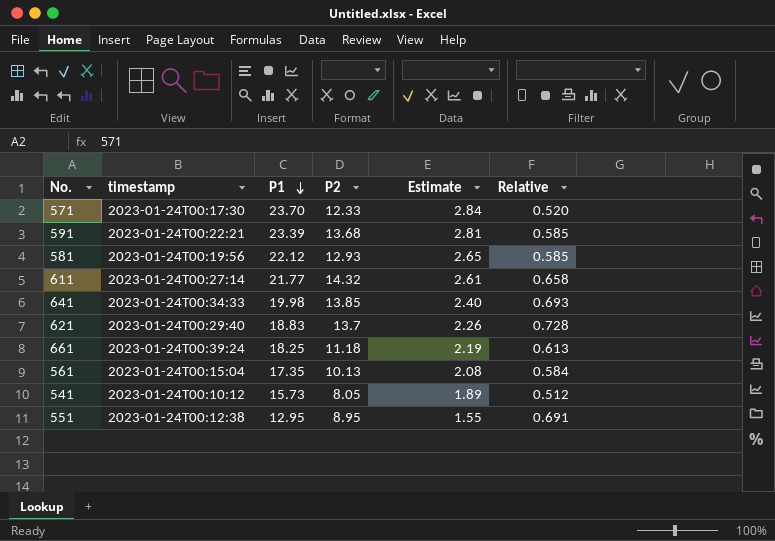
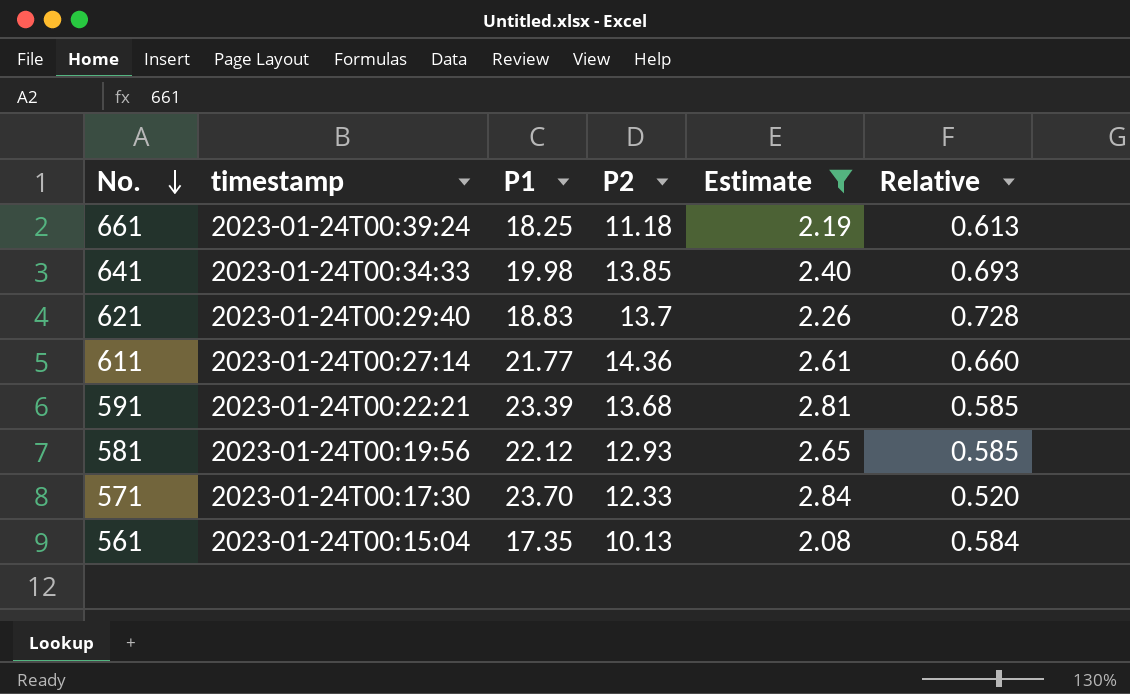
filter: none -> Estimate >= 2.08
row order: P1 descending -> No. descending
611 | P2: 14.32 -> 14.36
611 | Relative: 0.658 -> 0.660

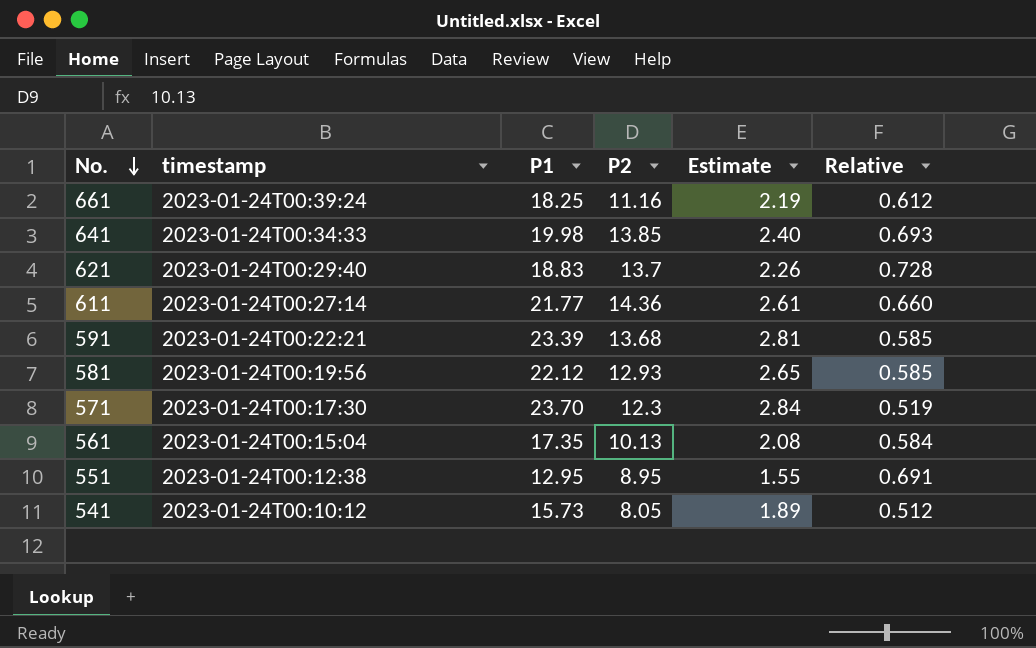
filter: Estimate >= 2.08 -> none
661 | P2: 11.18 -> 11.16
661 | Relative: 0.613 -> 0.612
571 | P2: 12.33 -> 12.3
571 | Relative: 0.520 -> 0.519

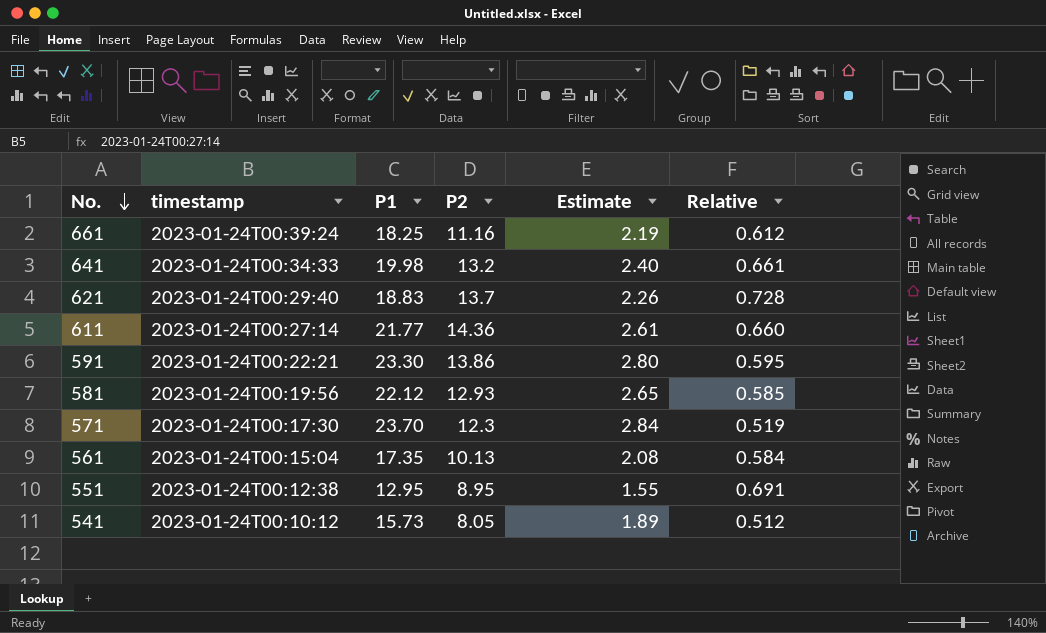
641 | P2: 13.85 -> 13.2
641 | Relative: 0.693 -> 0.661
591 | P1: 23.39 -> 23.30
591 | P2: 13.68 -> 13.86
591 | Estimate: 2.81 -> 2.80
591 | Relative: 0.585 -> 0.595

